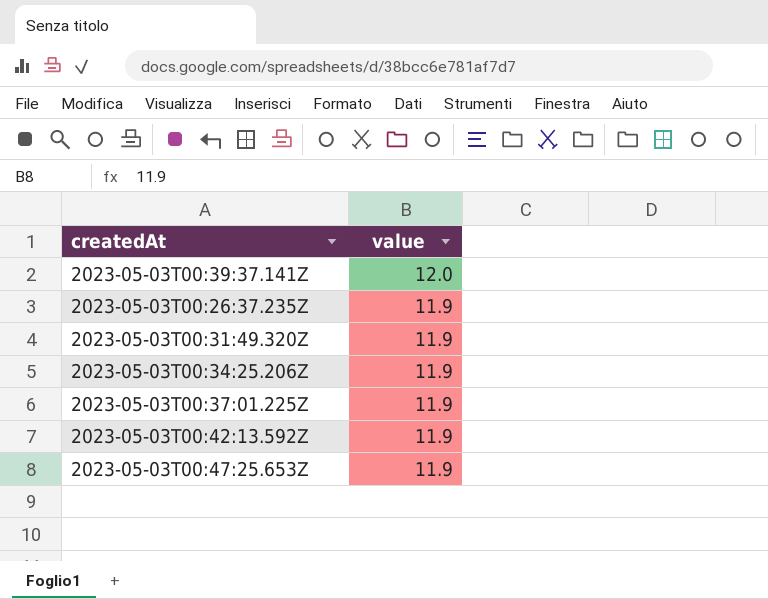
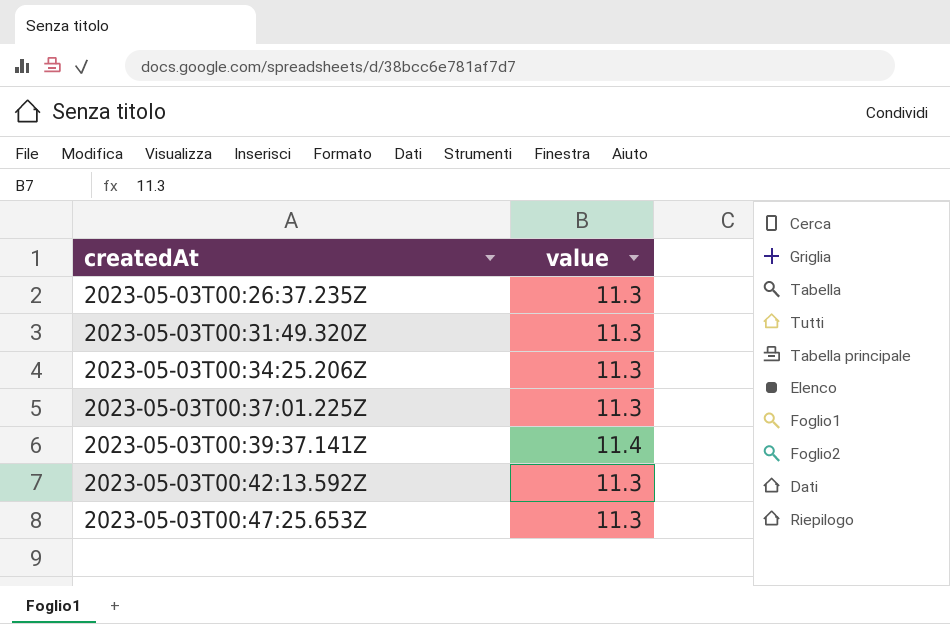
row order: value descending -> createdAt ascending
2023-05-03T00:26:37.235Z | value: 11.9 -> 11.3
2023-05-03T00:31:49.320Z | value: 11.9 -> 11.3
2023-05-03T00:34:25.206Z | value: 11.9 -> 11.3
2023-05-03T00:37:01.225Z | value: 11.9 -> 11.3
2023-05-03T00:39:37.141Z | value: 12.0 -> 11.4
2023-05-03T00:42:13.592Z | value: 11.9 -> 11.3
2023-05-03T00:47:25.653Z | value: 11.9 -> 11.3

